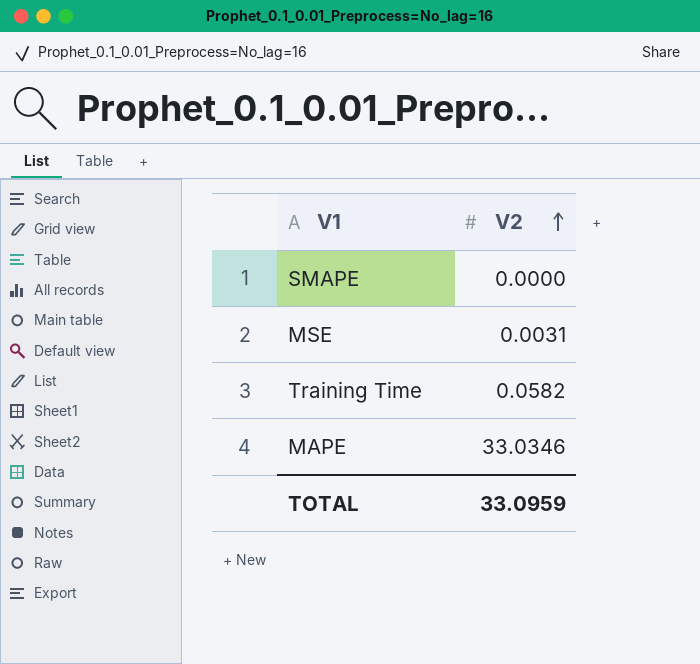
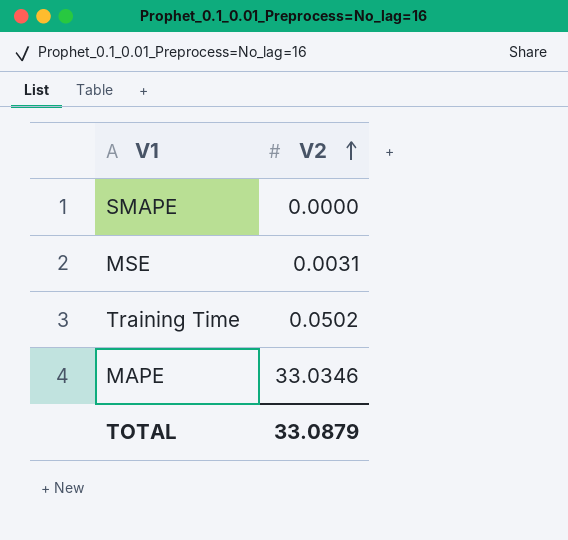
Training Time | V2: 0.0582 -> 0.0502
TOTAL | V2: 33.0959 -> 33.0879

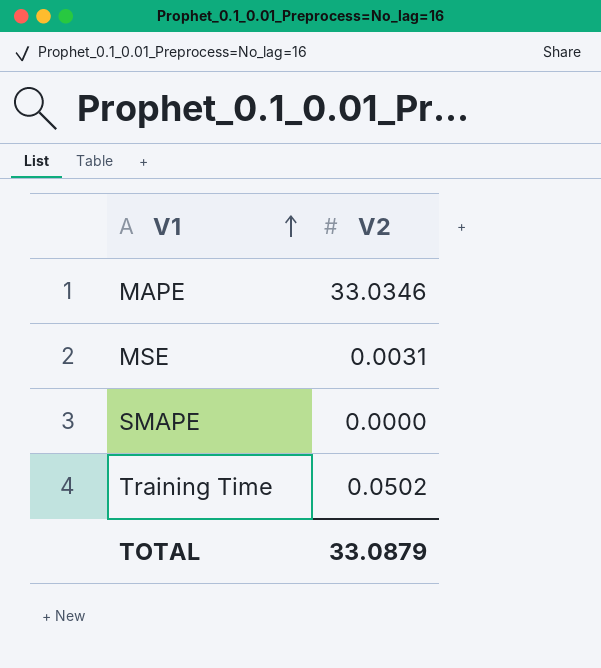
row order: V2 ascending -> V1 ascending

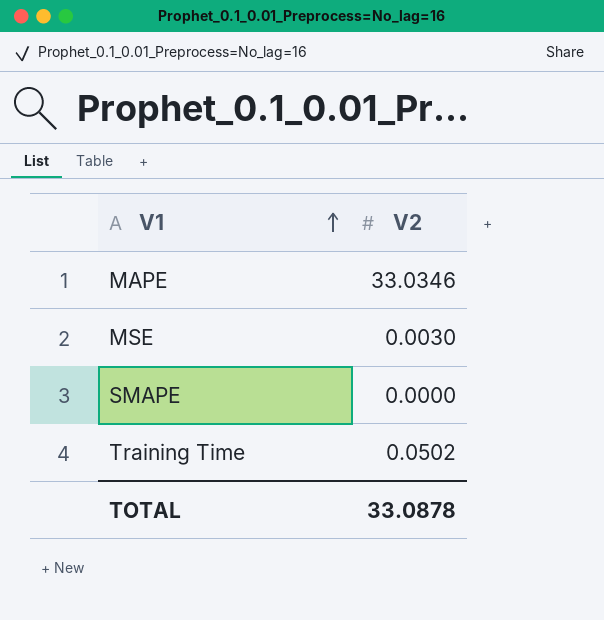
MSE | V2: 0.0031 -> 0.0030
TOTAL | V2: 33.0879 -> 33.0878

